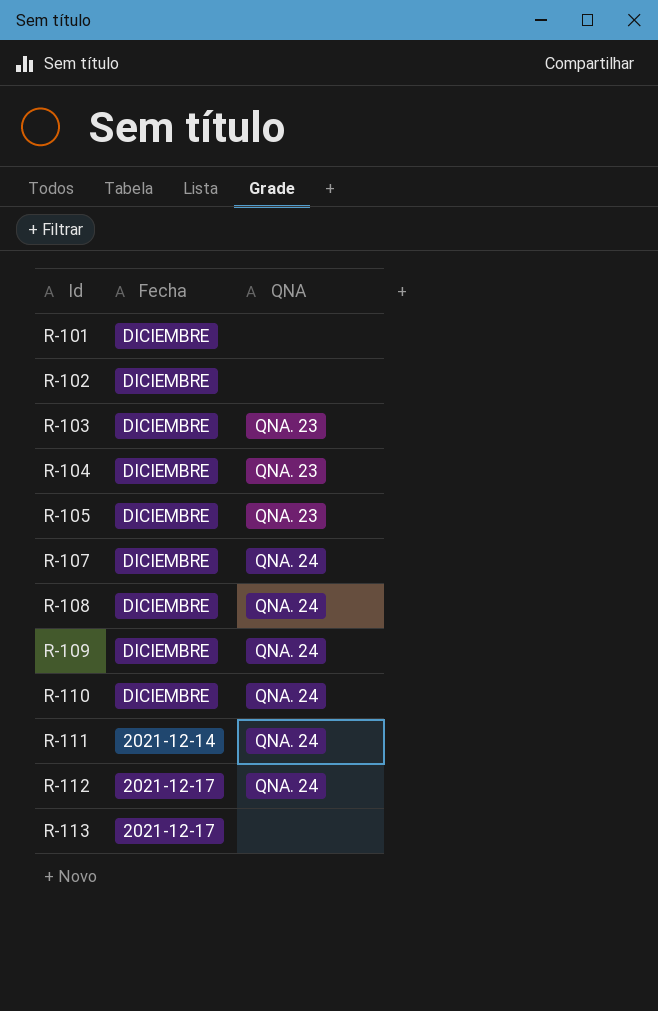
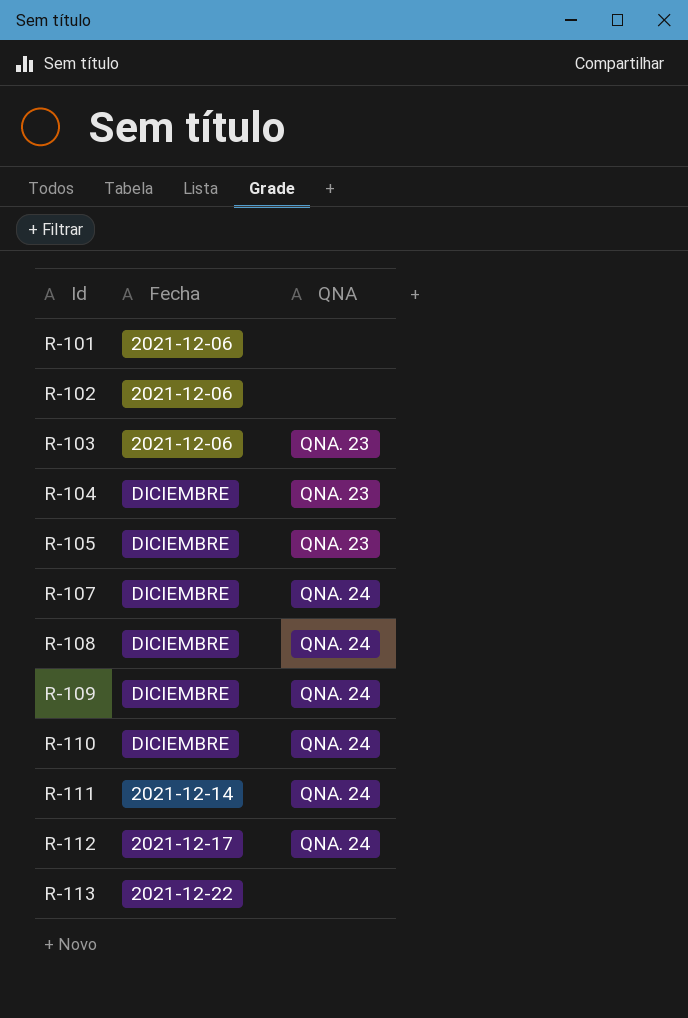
R-101 | Fecha: DICIEMBRE -> 2021-12-06
R-102 | Fecha: DICIEMBRE -> 2021-12-06
R-103 | Fecha: DICIEMBRE -> 2021-12-06
R-113 | Fecha: 2021-12-17 -> 2021-12-22

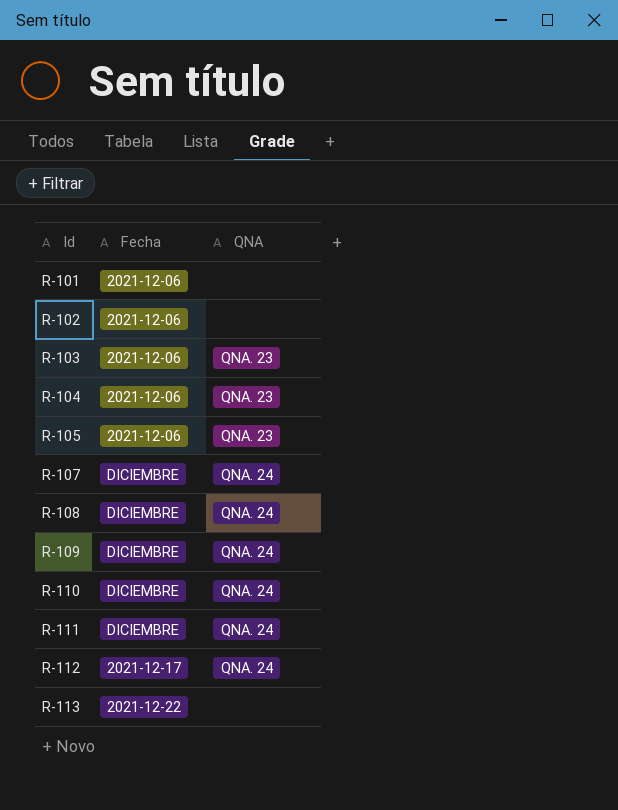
R-104 | Fecha: DICIEMBRE -> 2021-12-06
R-105 | Fecha: DICIEMBRE -> 2021-12-06
R-111 | Fecha: 2021-12-14 -> DICIEMBRE

